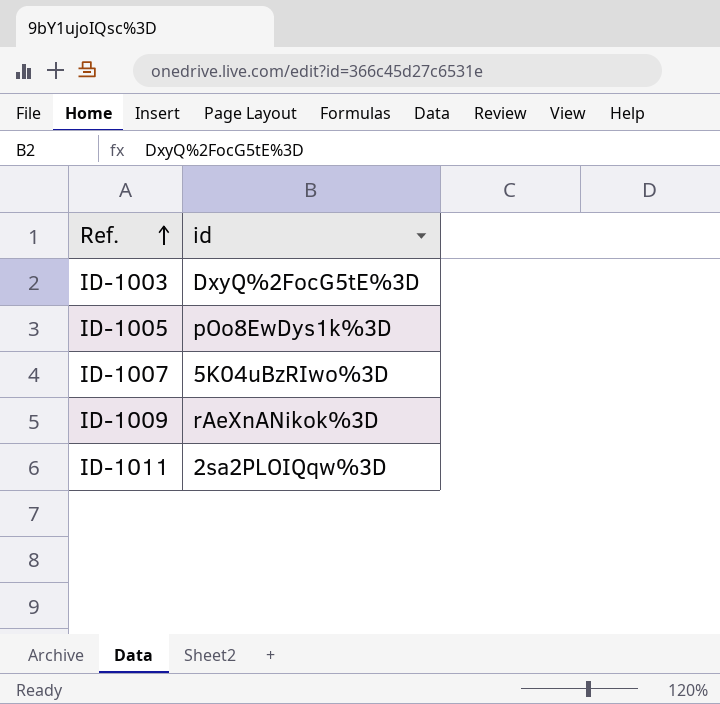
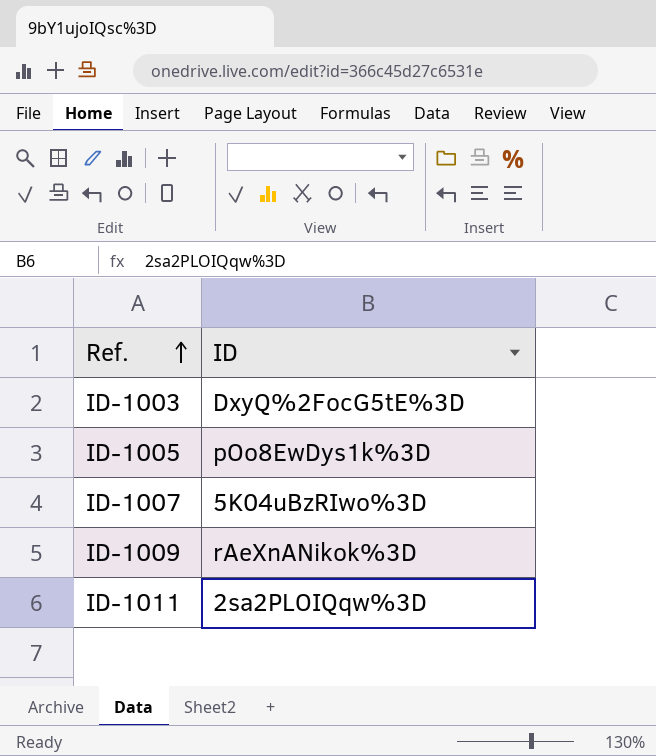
column name: id -> ID

